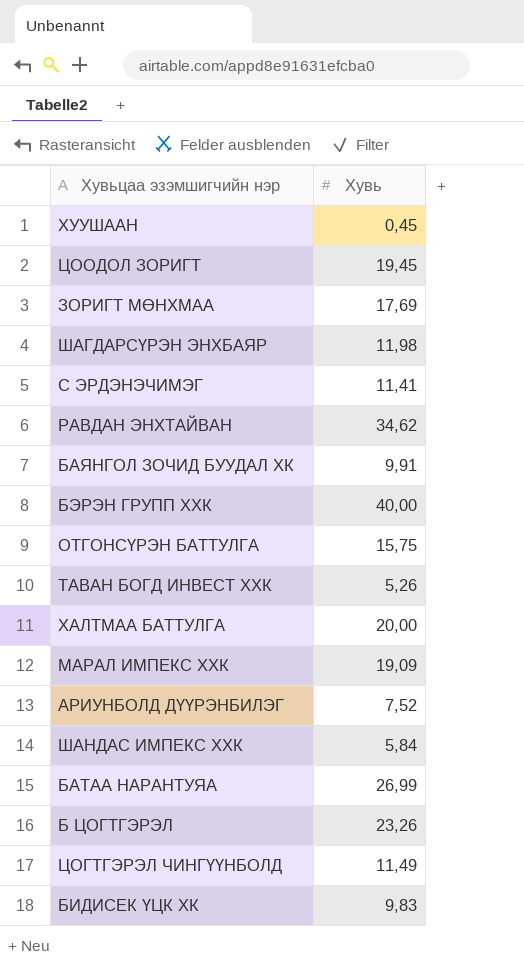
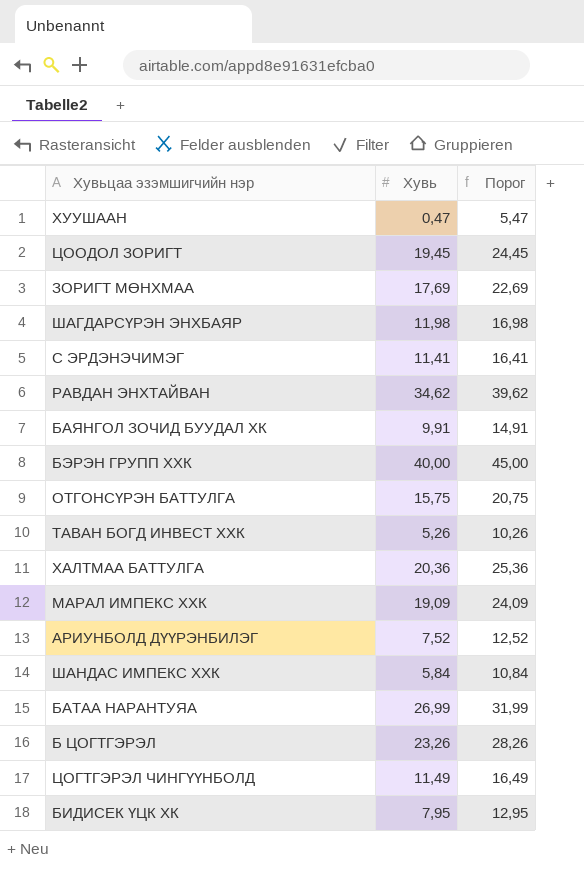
column Порог | formula: none -> [Хувь] + 5
ХУУШААН | Хувь: 0,45 -> 0,47
ХАЛТМАА БАТТУЛГА | Хувь: 20,00 -> 20,36
БИДИСЕК ҮЦК ХК | Хувь: 9,83 -> 7,95

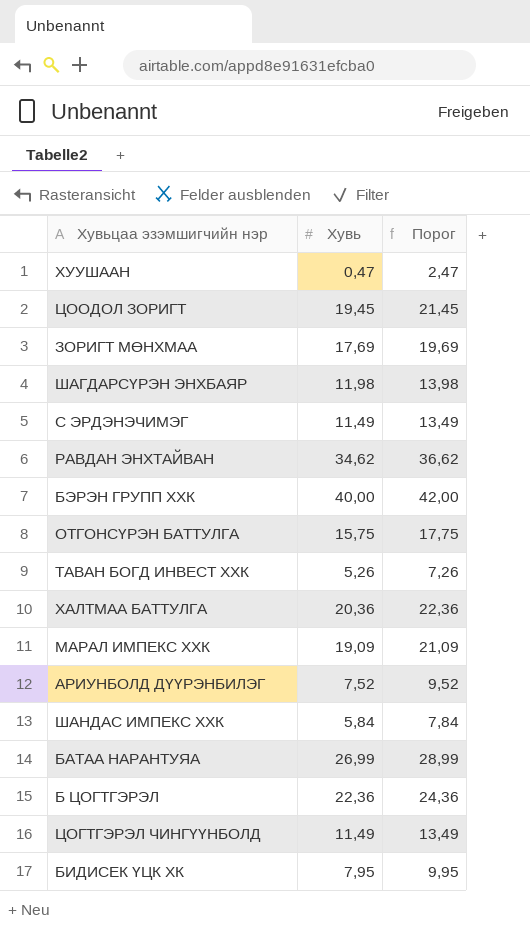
column Порог | formula: [Хувь] + 5 -> [Хувь] + 2
row БАЯНГОЛ ЗОЧИД БУУДАЛ ХК: 9,91 | 14,91 -> none
С ЭРДЭНЭЧИМЭГ | Хувь: 11,41 -> 11,49
Б ЦОГТГЭРЭЛ | Хувь: 23,26 -> 22,36

